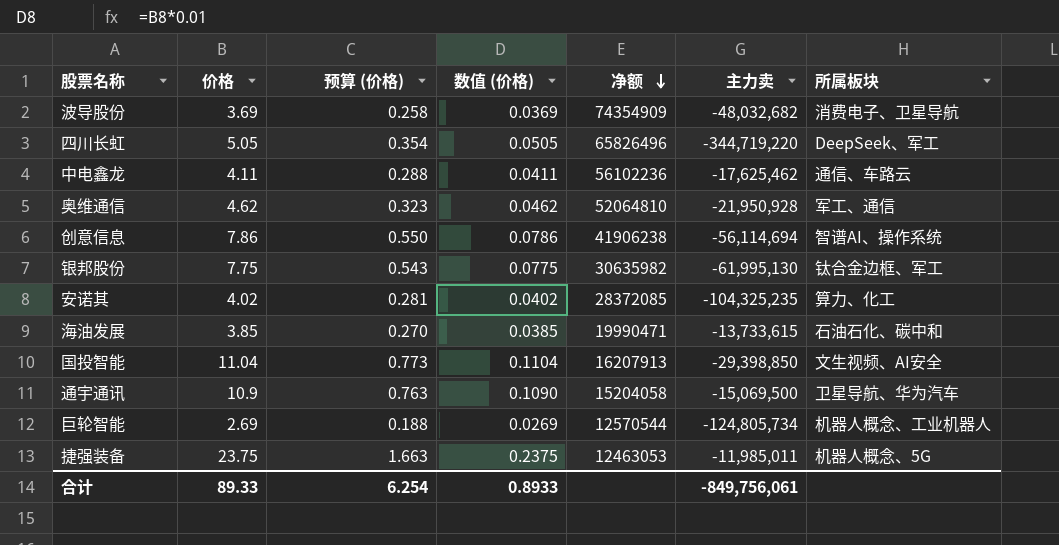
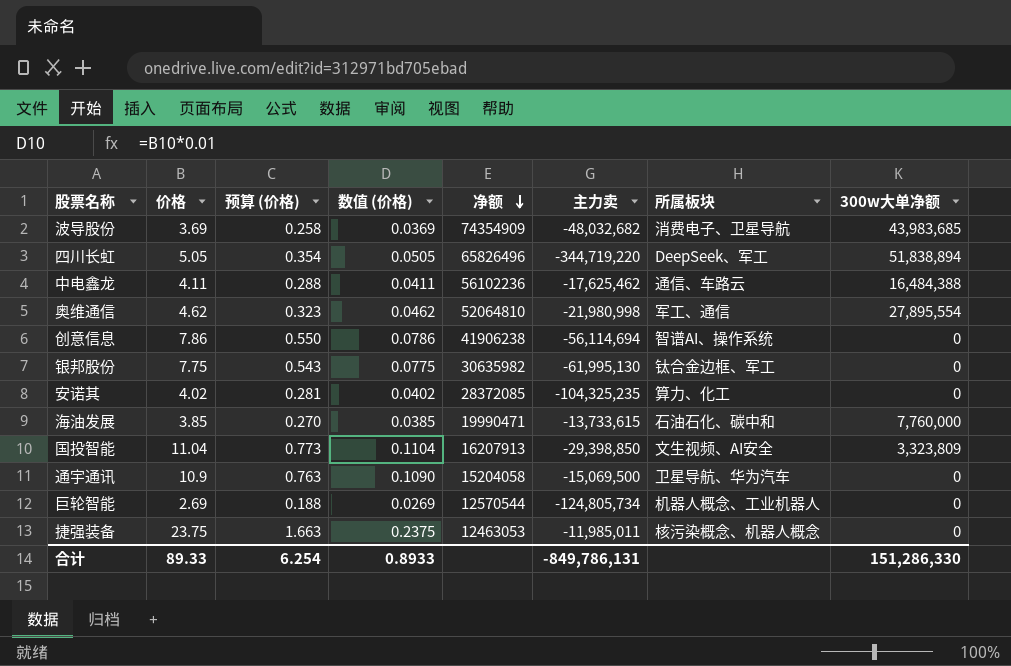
column 300w大单净额 | position: none -> 8
奥维通信 | 主力卖: -21,950,928 -> -21,980,998
捷强装备 | 所属板块: 机器人概念、5G -> 核污染概念、机器人概念
合计 | 主力卖: -849,756,061 -> -849,786,131

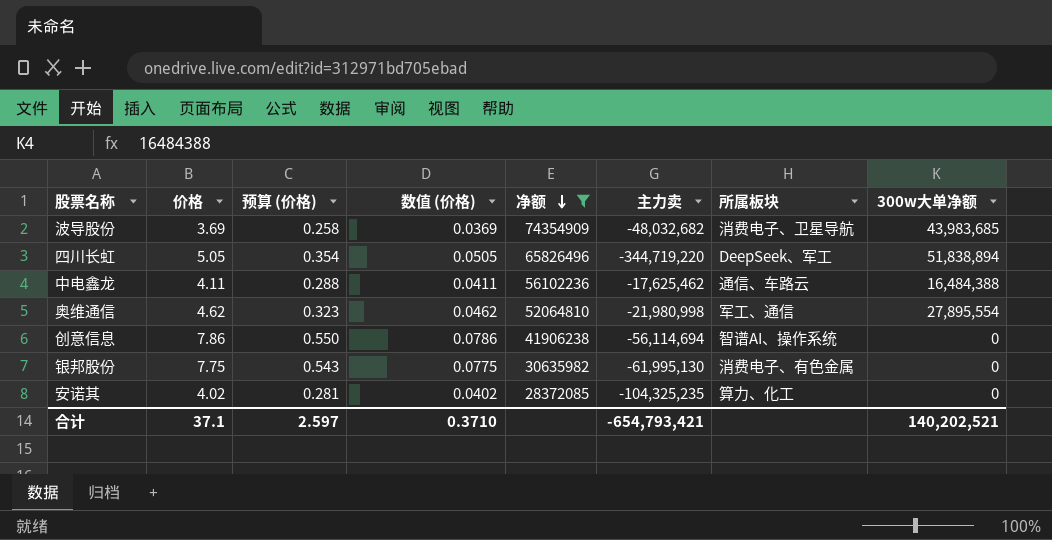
filter: none -> 净额 >= 28372085
银邦股份 | 所属板块: 钛合金边框、军工 -> 消费电子、有色金属
合计 | 价格: 89.33 -> 37.1
合计 | 预算 (价格): 6.254 -> 2.597
合计 | 数值 (价格): 0.8933 -> 0.3710
合计 | 主力卖: -849,786,131 -> -654,793,421
合计 | 300w大单净额: 151,286,330 -> 140,202,521

